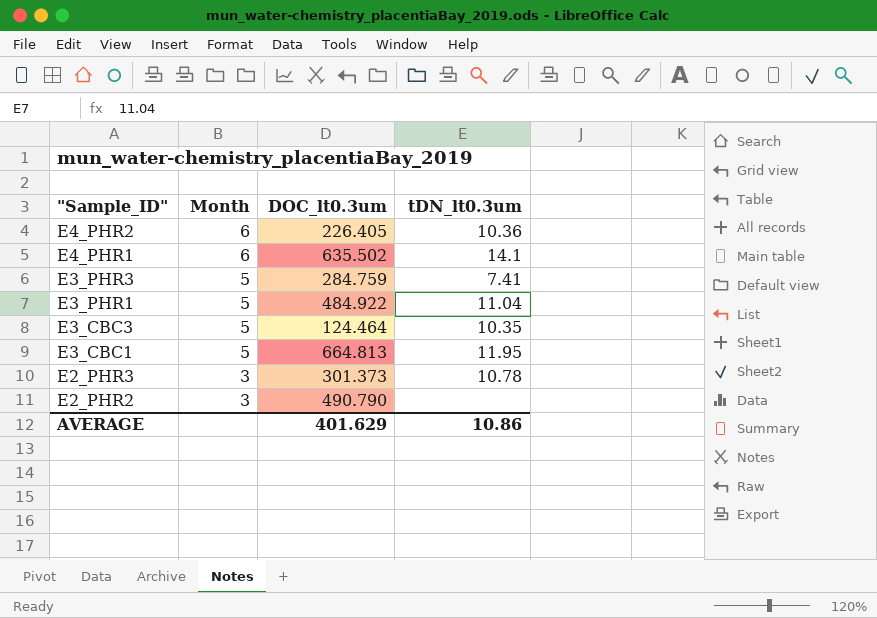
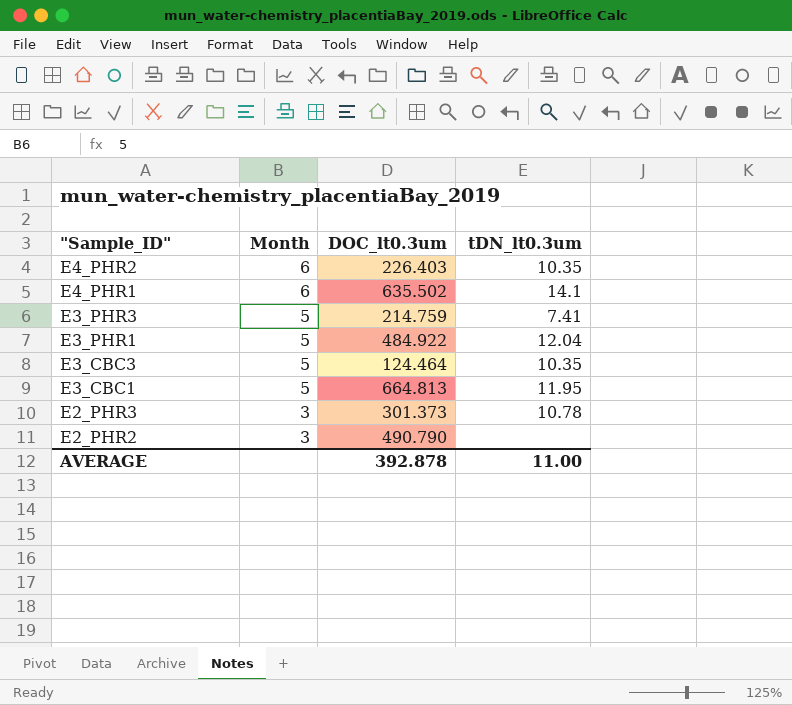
E4_PHR2 | DOC_lt0.3um: 226.405 -> 226.403
E4_PHR2 | tDN_lt0.3um: 10.36 -> 10.35
E3_PHR3 | DOC_lt0.3um: 284.759 -> 214.759
E3_PHR1 | tDN_lt0.3um: 11.04 -> 12.04
AVERAGE | DOC_lt0.3um: 401.629 -> 392.878
AVERAGE | tDN_lt0.3um: 10.86 -> 11.00

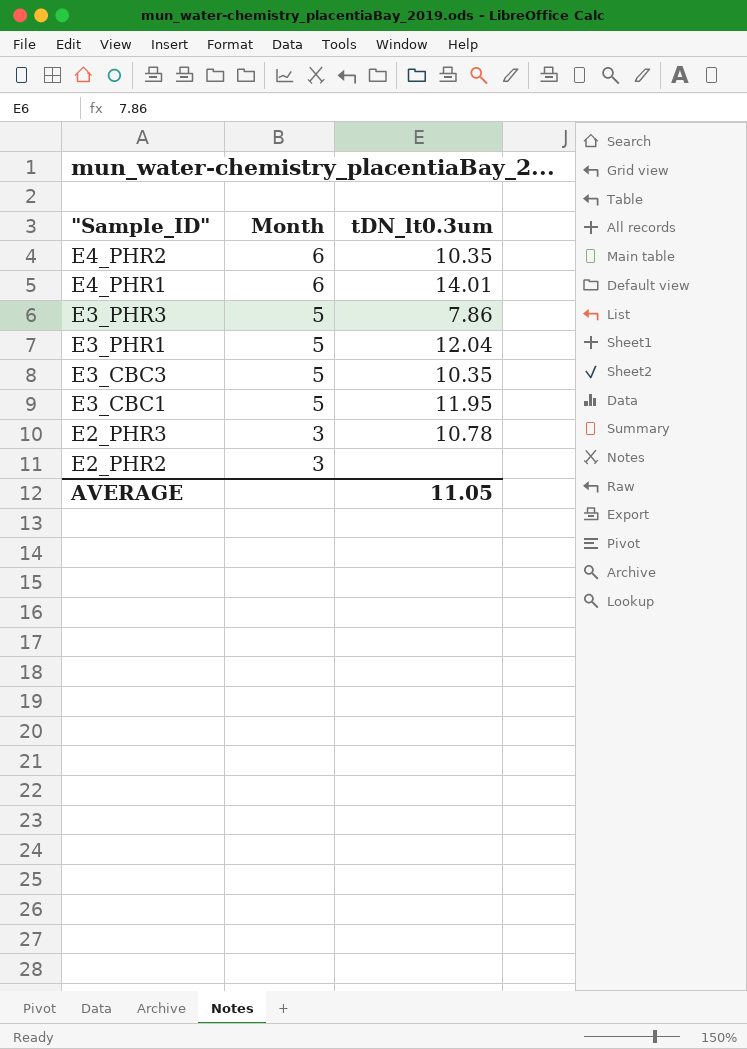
column DOC_lt0.3um | position: 3 -> none
E4_PHR1 | tDN_lt0.3um: 14.1 -> 14.01
E3_PHR3 | tDN_lt0.3um: 7.41 -> 7.86
AVERAGE | tDN_lt0.3um: 11.00 -> 11.05

